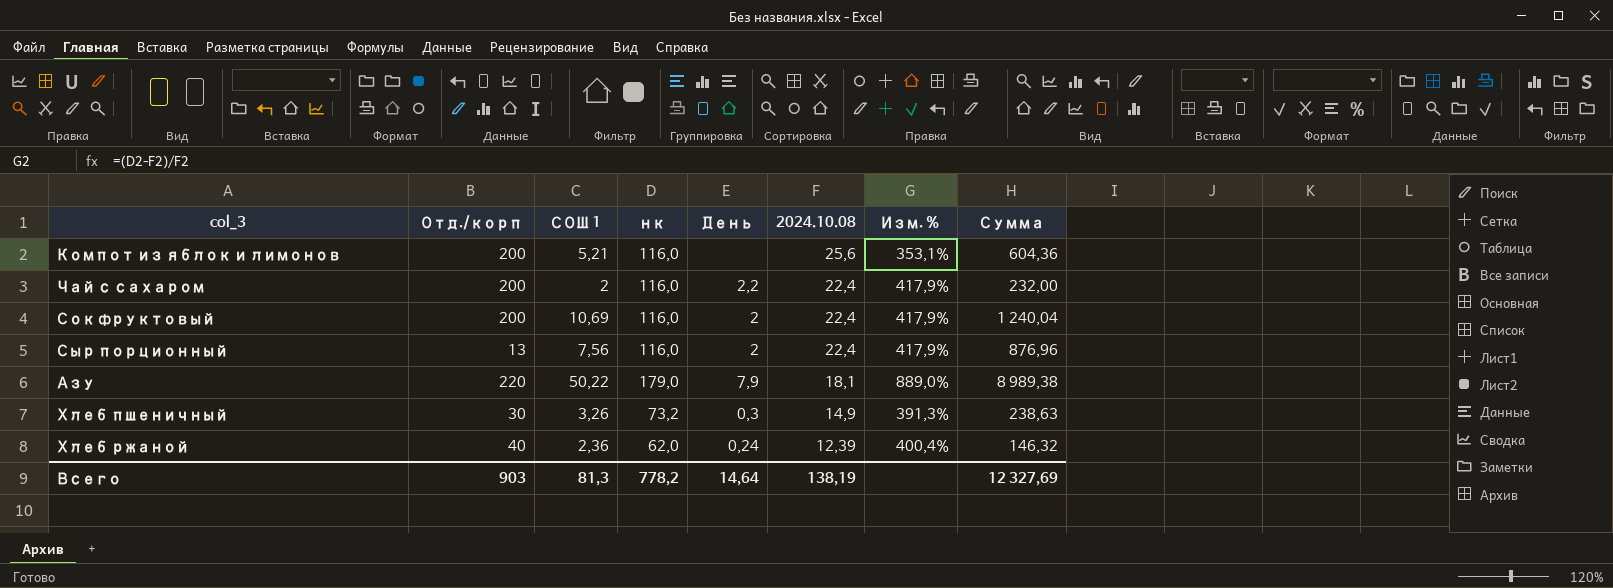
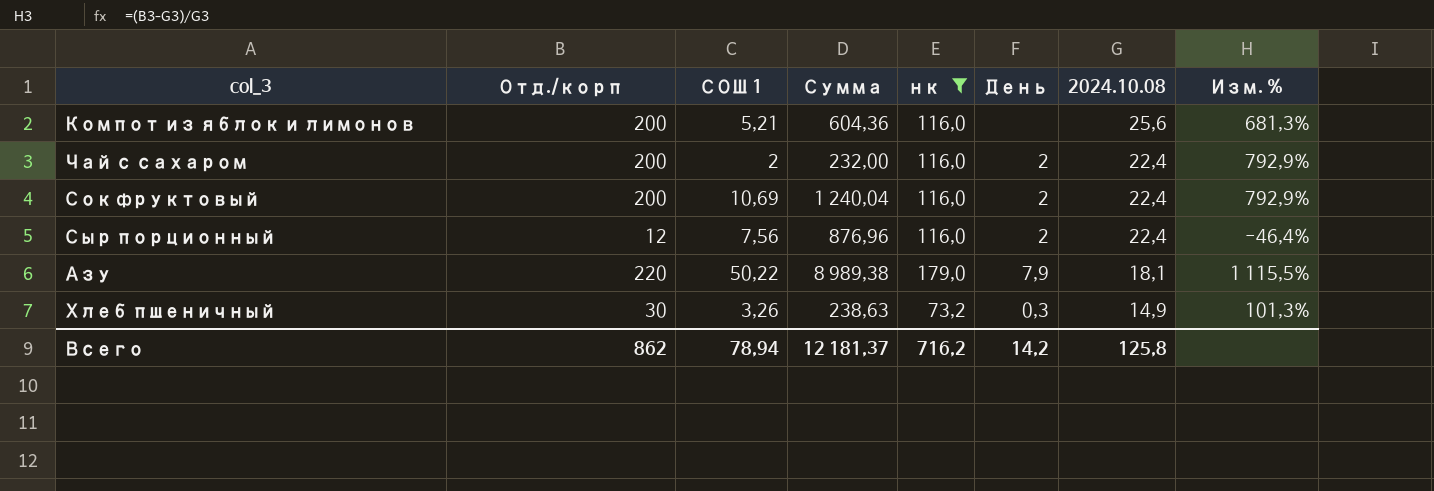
filter: none -> нк != 62,0
column Сумма | position: 8 -> 4
column Изм. % | formula: ([нк] - [2024.10.08]) / [2024.10.08] -> ([Отд./корп] - [2024.10.08]) / [2024.10.08]
Чай с сахаром | День: 2,2 -> 2
Сыр порционный | Отд./корп: 13 -> 12
Всего | Отд./корп: 903 -> 862
Всего | СОШ 1: 81,3 -> 78,94
Всего | Сумма: 12 327,69 -> 12 181,37
Всего | нк: 778,2 -> 716,2
Всего | День: 14,64 -> 14,2
Всего | 2024.10.08: 138,19 -> 125,8

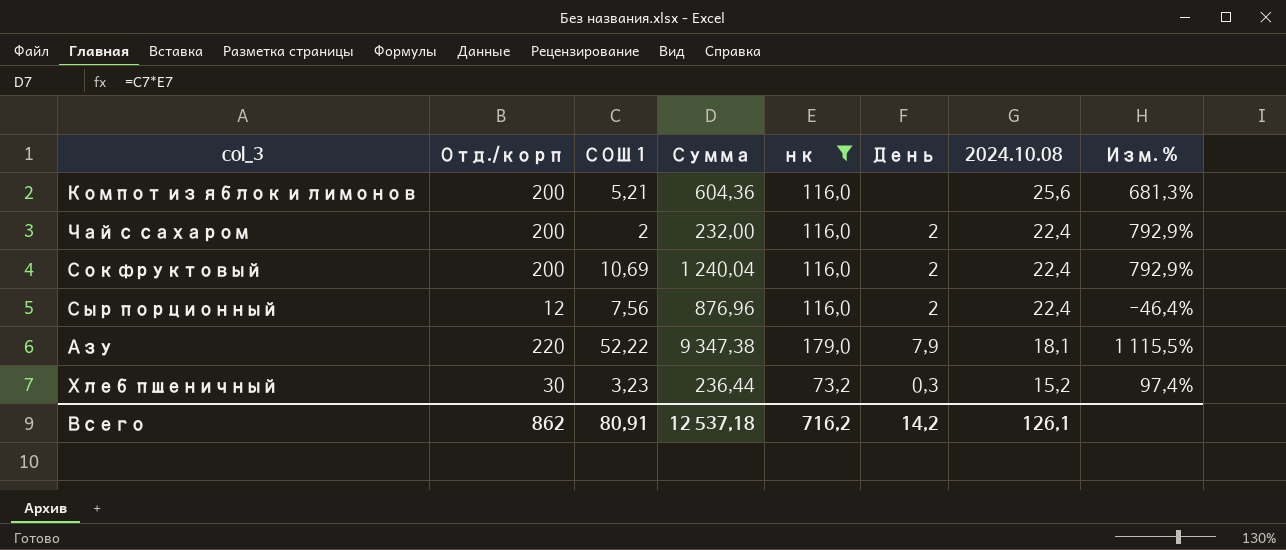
Азу | СОШ 1: 50,22 -> 52,22
Азу | Сумма: 8 989,38 -> 9 347,38
Хлеб пшеничный | СОШ 1: 3,26 -> 3,23
Хлеб пшеничный | Сумма: 238,63 -> 236,44
Хлеб пшеничный | 2024.10.08: 14,9 -> 15,2
Хлеб пшеничный | Изм. %: 101,3% -> 97,4%
Всего | СОШ 1: 78,94 -> 80,91
Всего | Сумма: 12 181,37 -> 12 537,18
Всего | 2024.10.08: 125,8 -> 126,1

